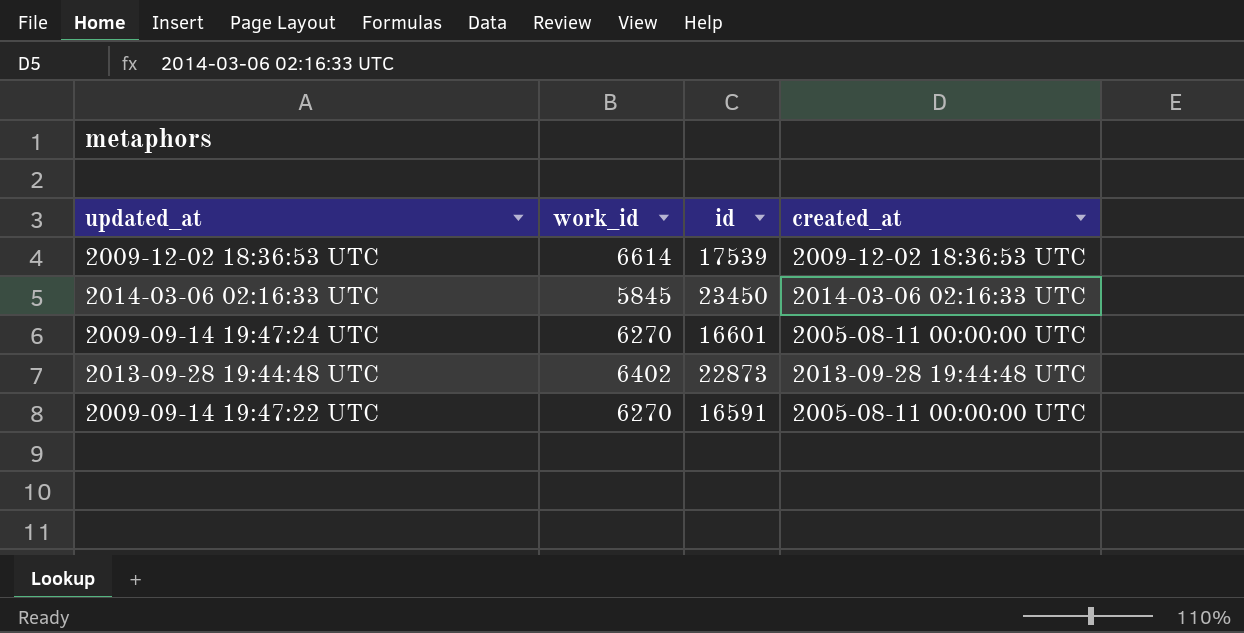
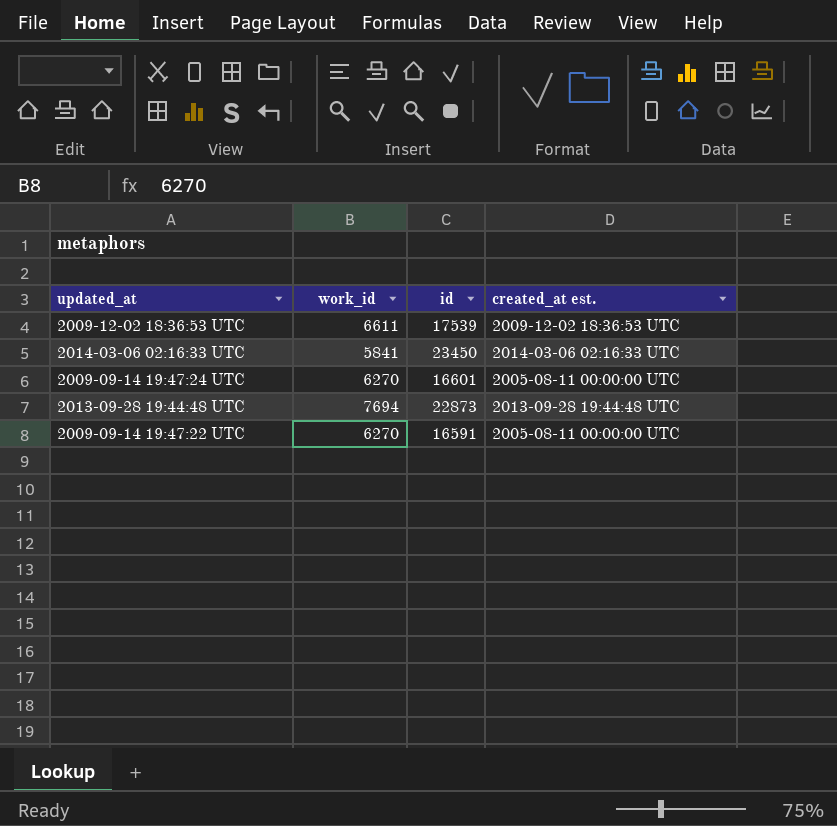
column name: created_at -> created_at est.
2009-12-02 18:36:53 UTC | work_id: 6614 -> 6611
2014-03-06 02:16:33 UTC | work_id: 5845 -> 5841
2013-09-28 19:44:48 UTC | work_id: 6402 -> 7694

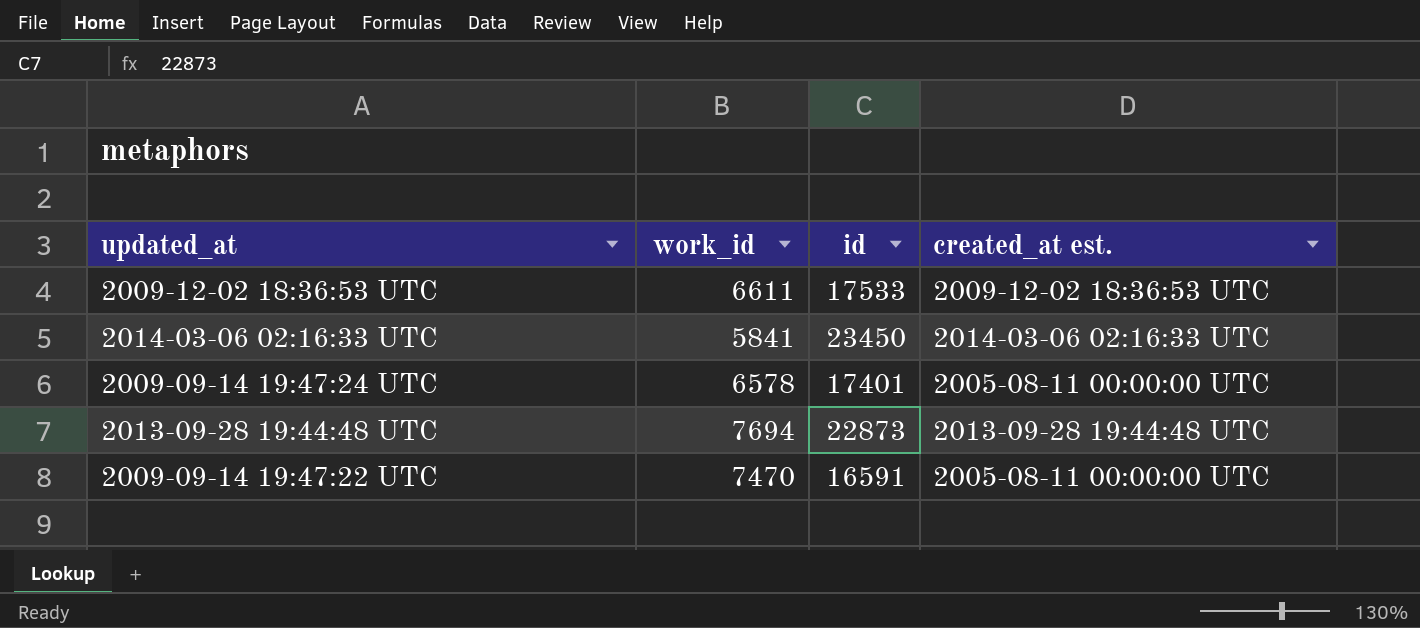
2009-12-02 18:36:53 UTC | id: 17539 -> 17533
2009-09-14 19:47:24 UTC | work_id: 6270 -> 6578
2009-09-14 19:47:24 UTC | id: 16601 -> 17401
2009-09-14 19:47:22 UTC | work_id: 6270 -> 7470

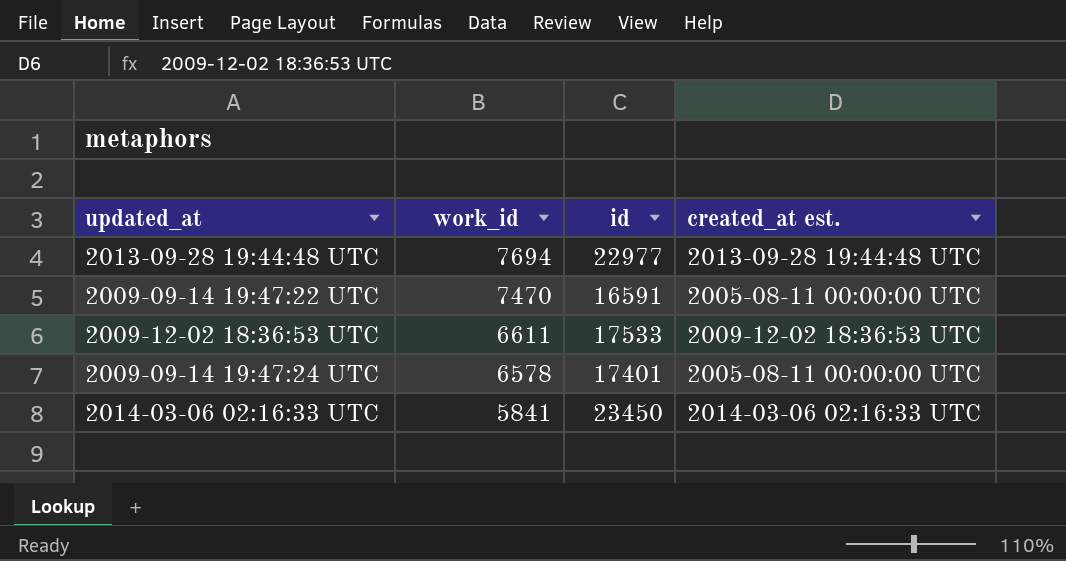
row order: none -> work_id descending
2013-09-28 19:44:48 UTC | id: 22873 -> 22977

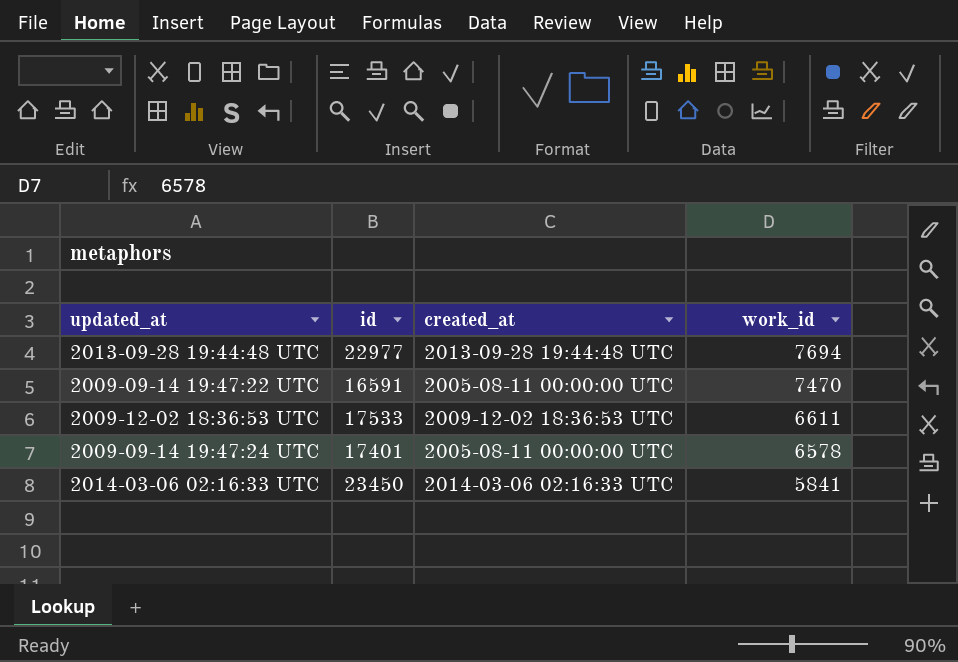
column name: created_at est. -> created_at
column work_id | position: 2 -> 4

